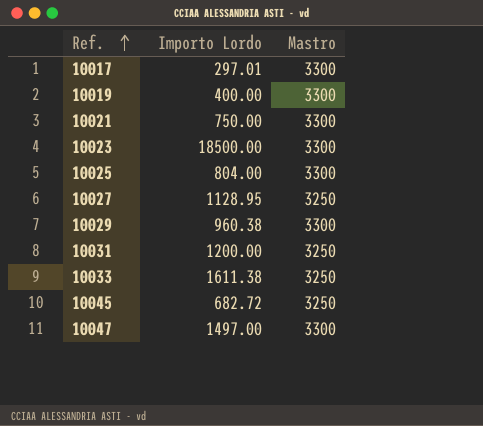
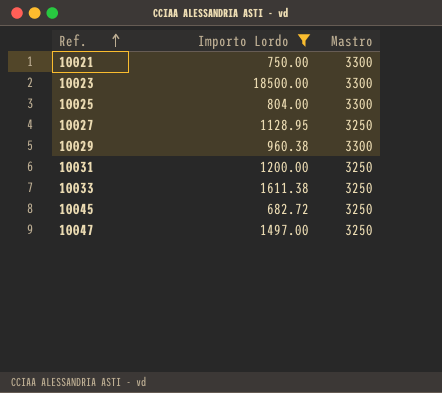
filter: none -> Importo Lordo >= 682.72
10047 | Mastro: 3300 -> 3250

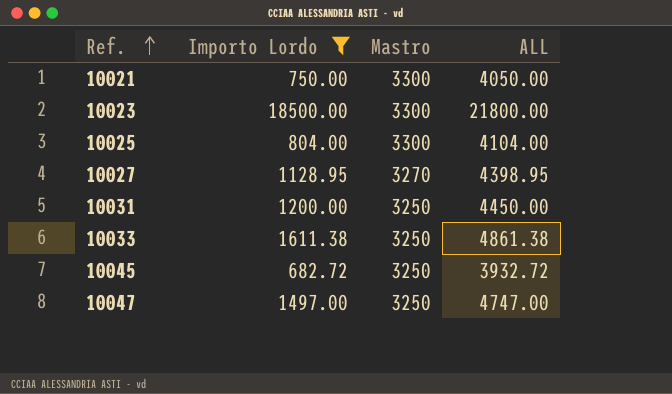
column ALL | formula: none -> [Importo Lordo] + [Mastro]
row 10029: 960.38 | 3300 -> none
10027 | Mastro: 3250 -> 3270

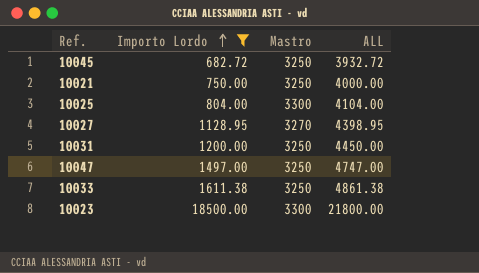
row order: Ref. ascending -> Importo Lordo ascending
10021 | Mastro: 3300 -> 3250
10021 | ALL: 4050.00 -> 4000.00

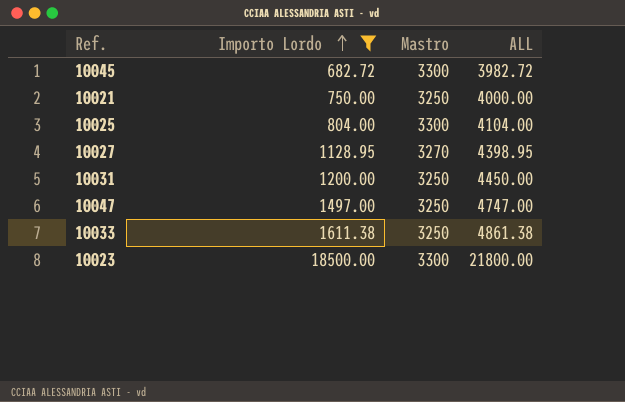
10045 | Mastro: 3250 -> 3300
10045 | ALL: 3932.72 -> 3982.72

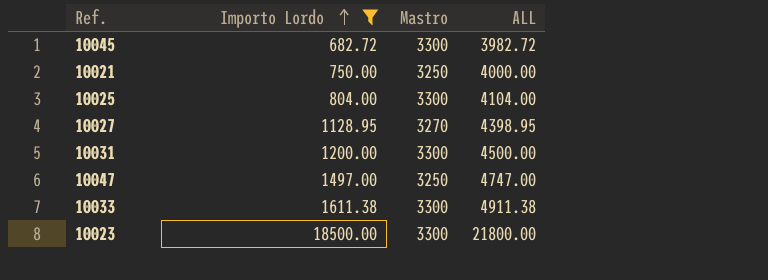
10031 | Mastro: 3250 -> 3300
10031 | ALL: 4450.00 -> 4500.00
10033 | Mastro: 3250 -> 3300
10033 | ALL: 4861.38 -> 4911.38

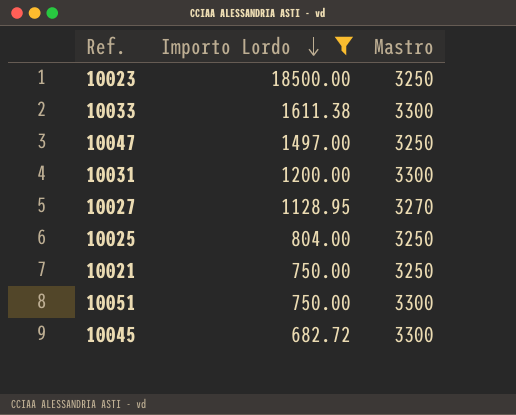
row order: Importo Lordo ascending -> Importo Lordo descending
column ALL | formula: [Importo Lordo] + [Mastro] -> none
10023 | Mastro: 3300 -> 3250
10025 | Mastro: 3300 -> 3250
row 10051: none -> 750.00 | 3300

